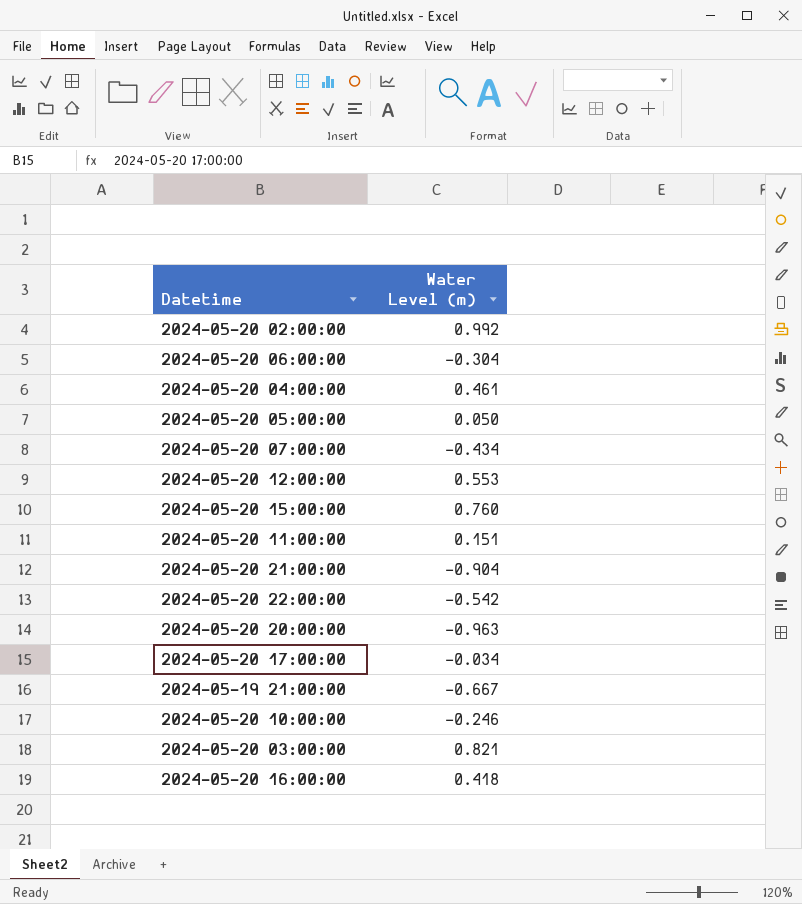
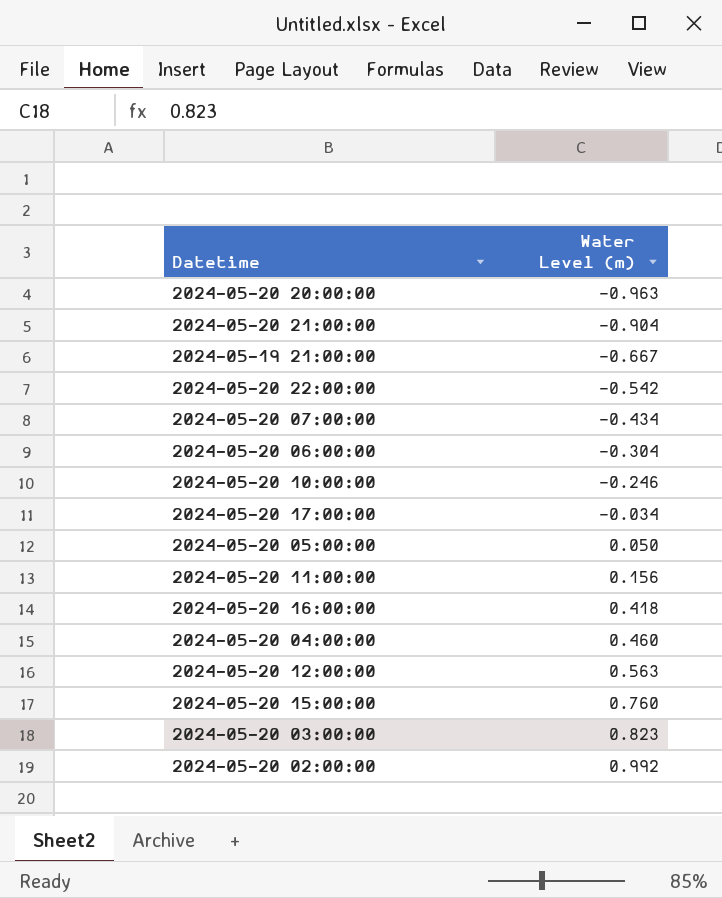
row order: none -> Water Level (m) ascending
2024-05-20 11:00:00 | Water Level (m): 0.151 -> 0.156
2024-05-20 04:00:00 | Water Level (m): 0.461 -> 0.460
2024-05-20 12:00:00 | Water Level (m): 0.553 -> 0.563
2024-05-20 03:00:00 | Water Level (m): 0.821 -> 0.823

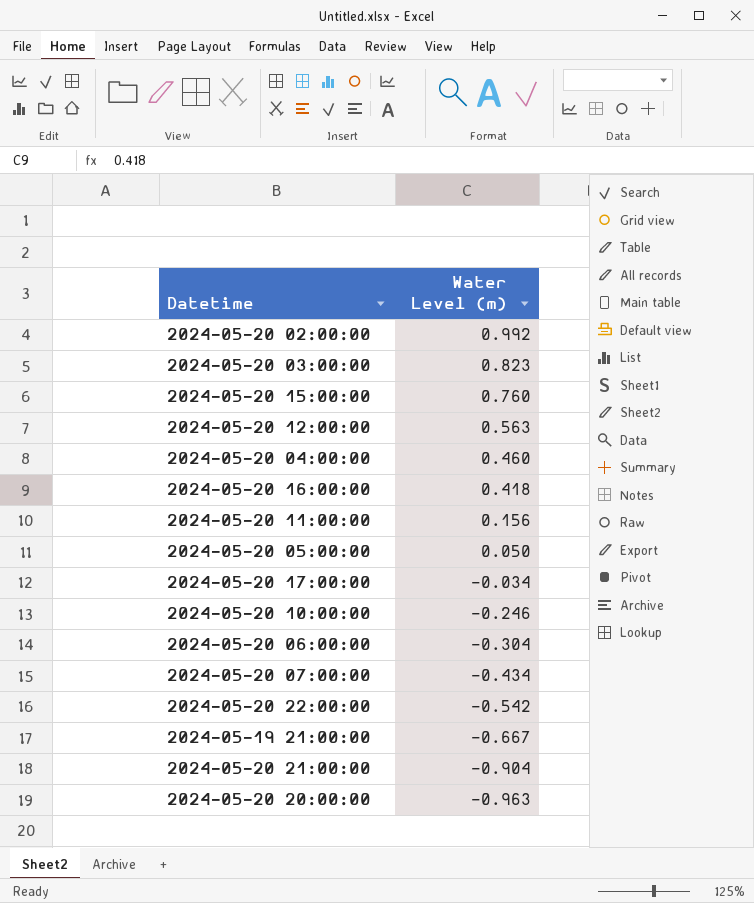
row order: Water Level (m) ascending -> Water Level (m) descending

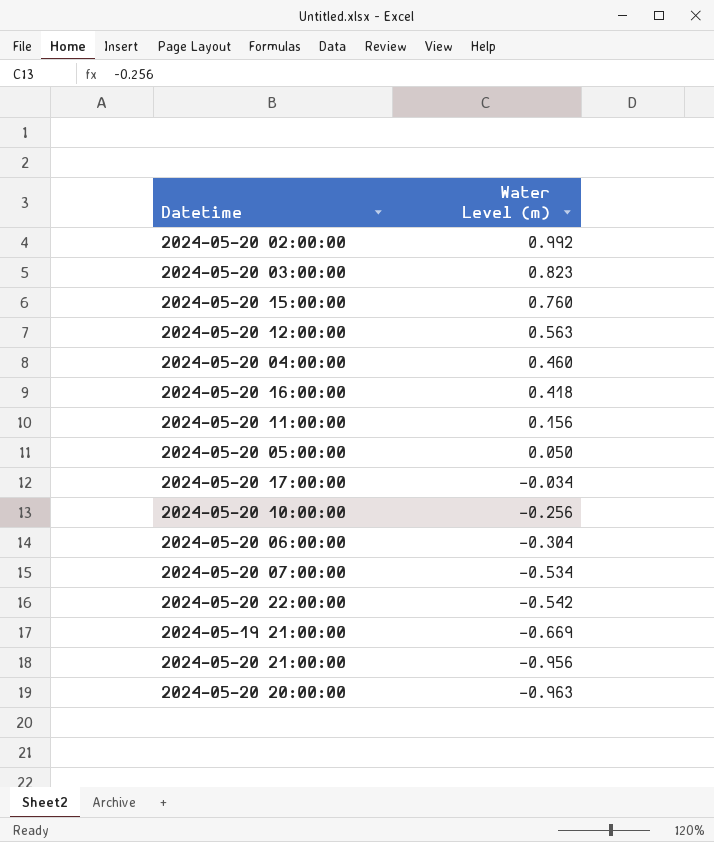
2024-05-20 10:00:00 | Water Level (m): -0.246 -> -0.256
2024-05-20 07:00:00 | Water Level (m): -0.434 -> -0.534
2024-05-19 21:00:00 | Water Level (m): -0.667 -> -0.669
2024-05-20 21:00:00 | Water Level (m): -0.904 -> -0.956

